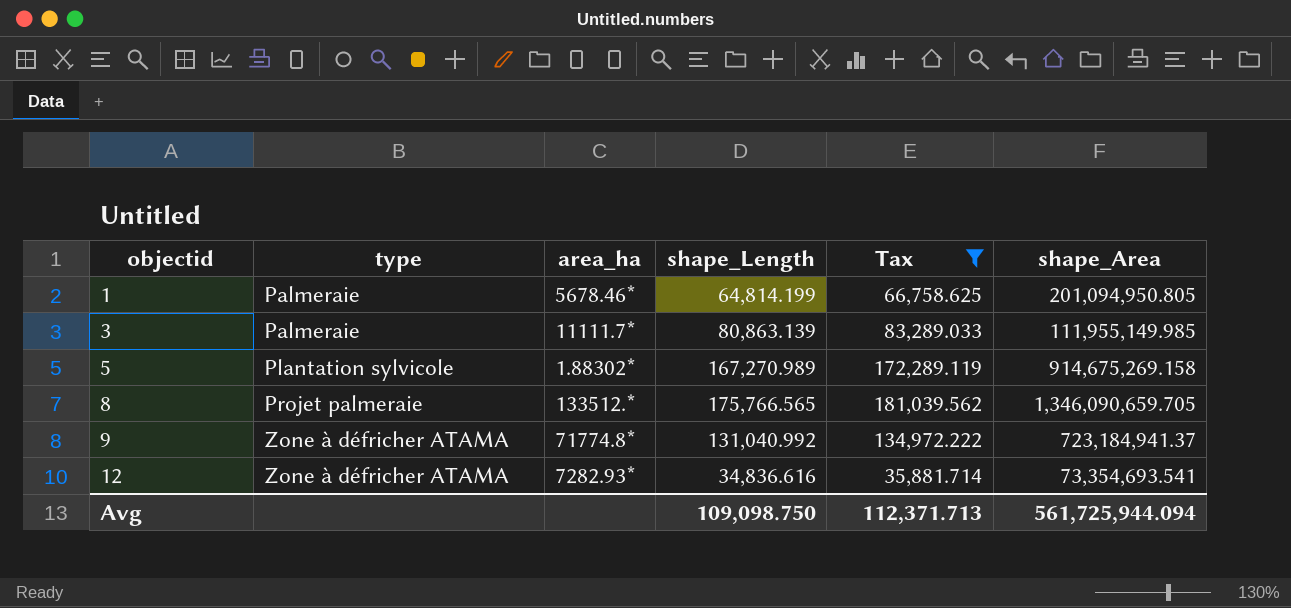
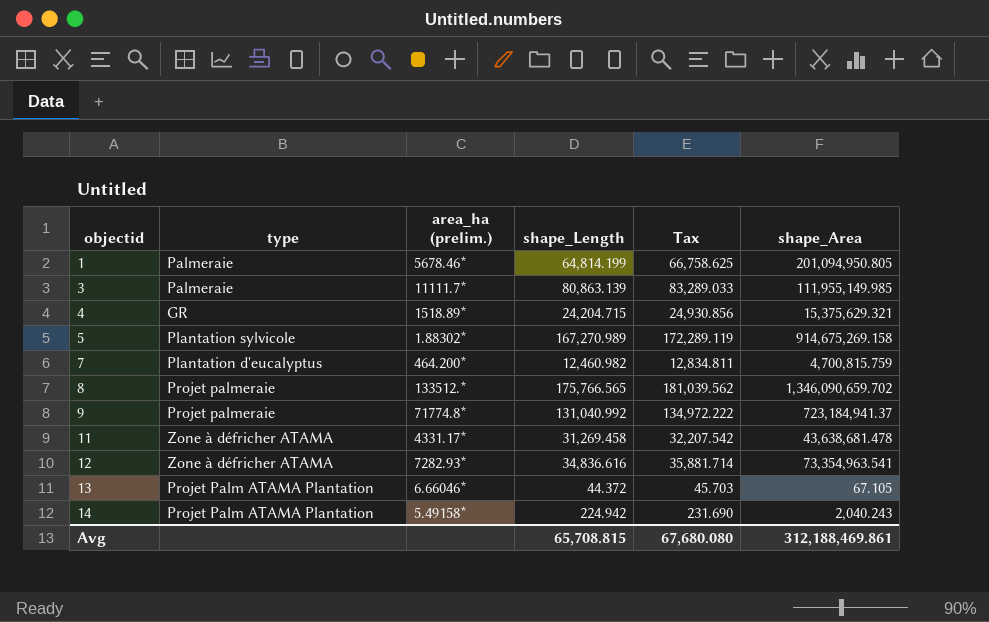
filter: Tax >= 35,881.714 -> none
column name: area_ha -> area_ha (prelim.)
8 | shape_Area: 1,346,090,659.705 -> 1,346,090,659.702
9 | type: Zone à défricher ATAMA -> Projet palmeraie
12 | shape_Area: 73,354,693.541 -> 73,354,963.541
Avg | shape_Length: 109,098.750 -> 65,708.815
Avg | Tax: 112,371.713 -> 67,680.080
Avg | shape_Area: 561,725,944.094 -> 312,188,469.861

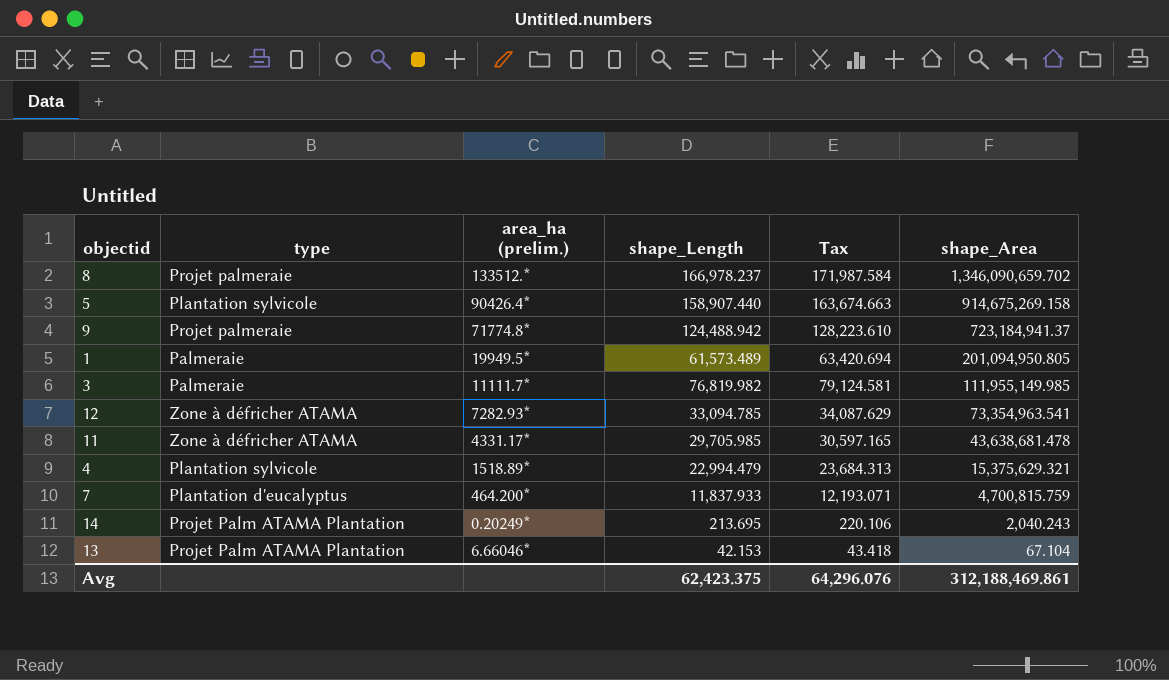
row order: objectid ascending -> shape_Area descending
8 | shape_Length: 175,766.565 -> 166,978.237
8 | Tax: 181,039.562 -> 171,987.584
5 | area_ha (prelim.): 1.88302* -> 90426.4*
5 | shape_Length: 167,270.989 -> 158,907.440
5 | Tax: 172,289.119 -> 163,674.663
9 | shape_Length: 131,040.992 -> 124,488.942
9 | Tax: 134,972.222 -> 128,223.610
1 | area_ha (prelim.): 5678.46* -> 19949.5*
1 | shape_Length: 64,814.199 -> 61,573.489
1 | Tax: 66,758.625 -> 63,420.694
3 | shape_Length: 80,863.139 -> 76,819.982
3 | Tax: 83,289.033 -> 79,124.581
12 | shape_Length: 34,836.616 -> 33,094.785
12 | Tax: 35,881.714 -> 34,087.629
11 | shape_Length: 31,269.458 -> 29,705.985
11 | Tax: 32,207.542 -> 30,597.165
4 | type: GR -> Plantation sylvicole
4 | shape_Length: 24,204.715 -> 22,994.479
4 | Tax: 24,930.856 -> 23,684.313
7 | shape_Length: 12,460.982 -> 11,837.933
7 | Tax: 12,834.811 -> 12,193.071
14 | area_ha (prelim.): 5.49158* -> 0.20249*
14 | shape_Length: 224.942 -> 213.695
14 | Tax: 231.690 -> 220.106
13 | shape_Length: 44.372 -> 42.153
13 | Tax: 45.703 -> 43.418
13 | shape_Area: 67.105 -> 67.104
Avg | shape_Length: 65,708.815 -> 62,423.375
Avg | Tax: 67,680.080 -> 64,296.076

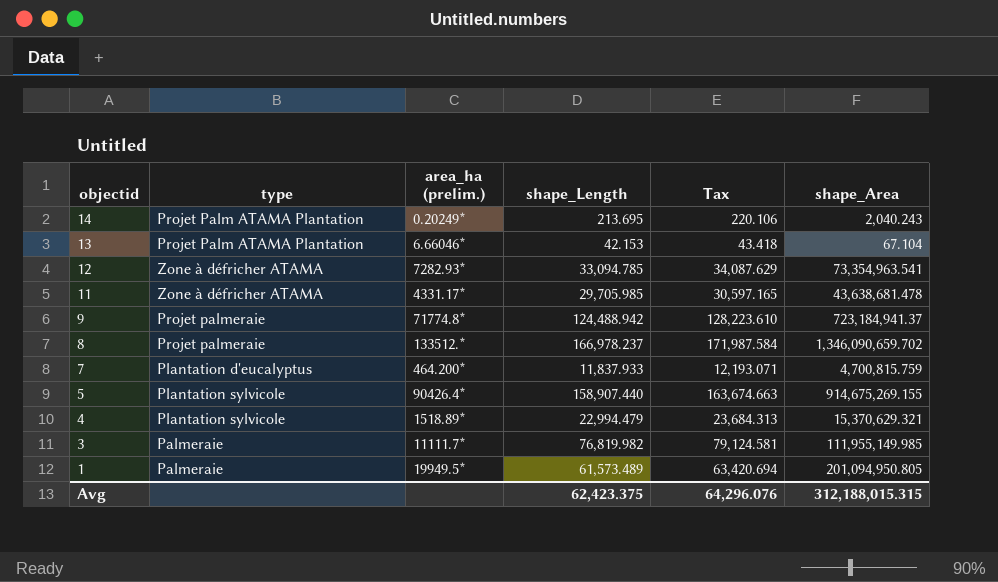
row order: shape_Area descending -> objectid descending
5 | shape_Area: 914,675,269.158 -> 914,675,269.155
4 | shape_Area: 15,375,629.321 -> 15,370,629.321
Avg | shape_Area: 312,188,469.861 -> 312,188,015.315

